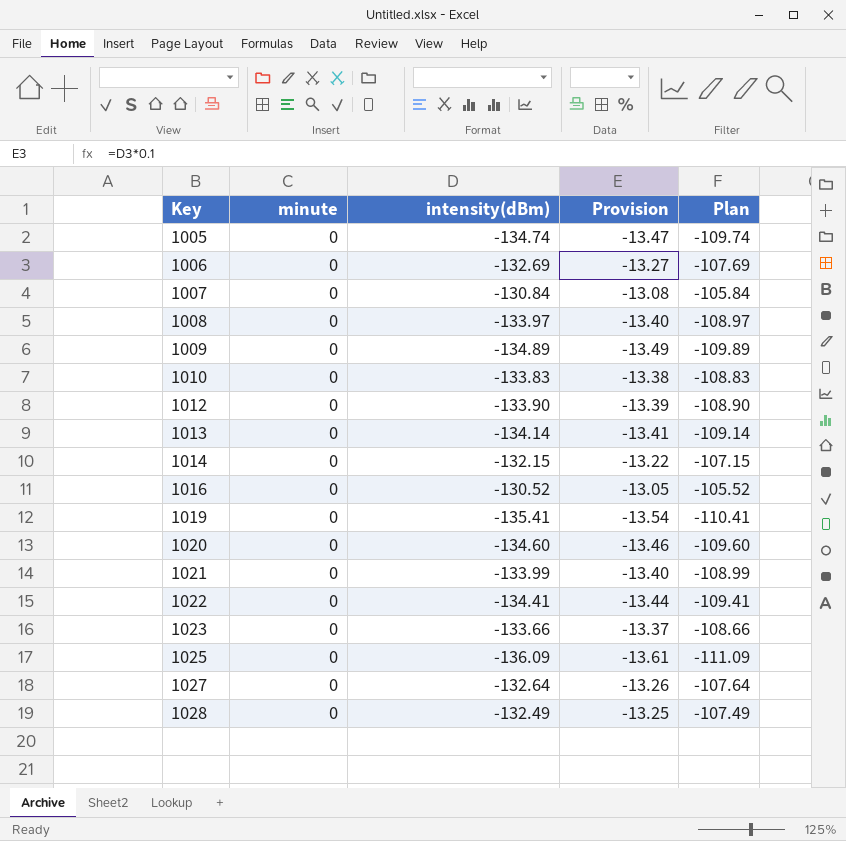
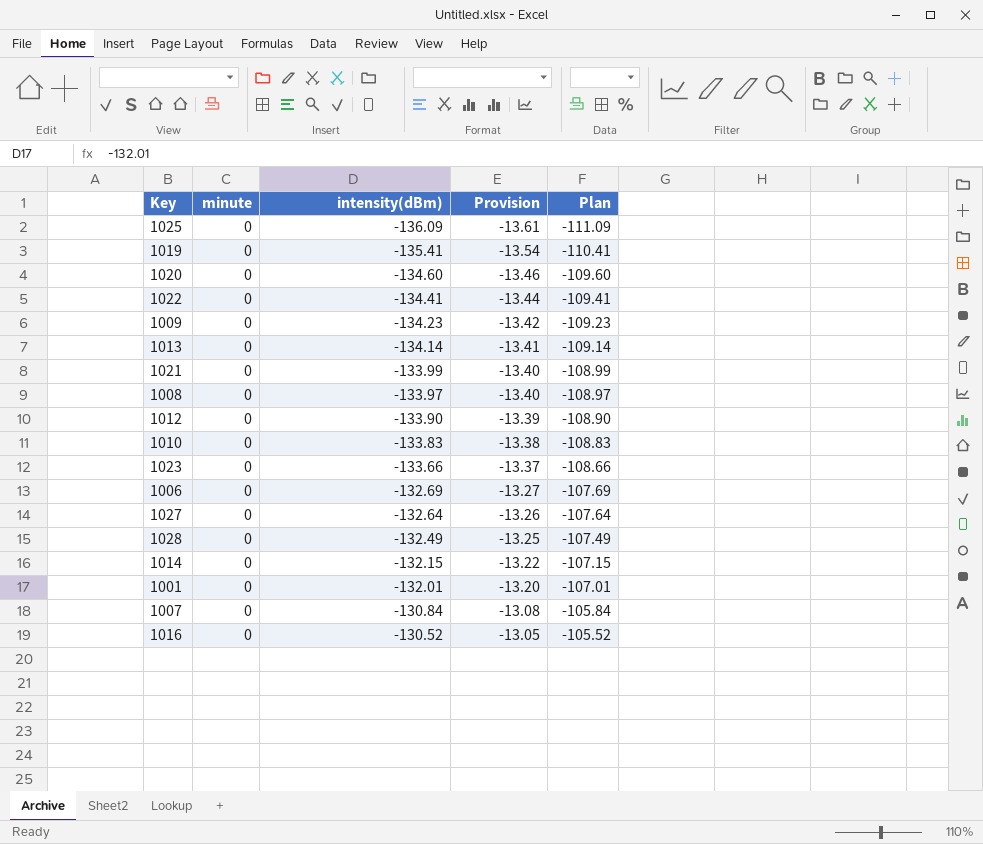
row order: Key ascending -> intensity(dBm) ascending
row 1005: 0 | -134.74 | -13.47 | -109.74 -> none
1009 | intensity(dBm): -134.89 -> -134.23
1009 | Provision: -13.49 -> -13.42
1009 | Plan: -109.89 -> -109.23
row 1001: none -> 0 | -132.01 | -13.20 | -107.01

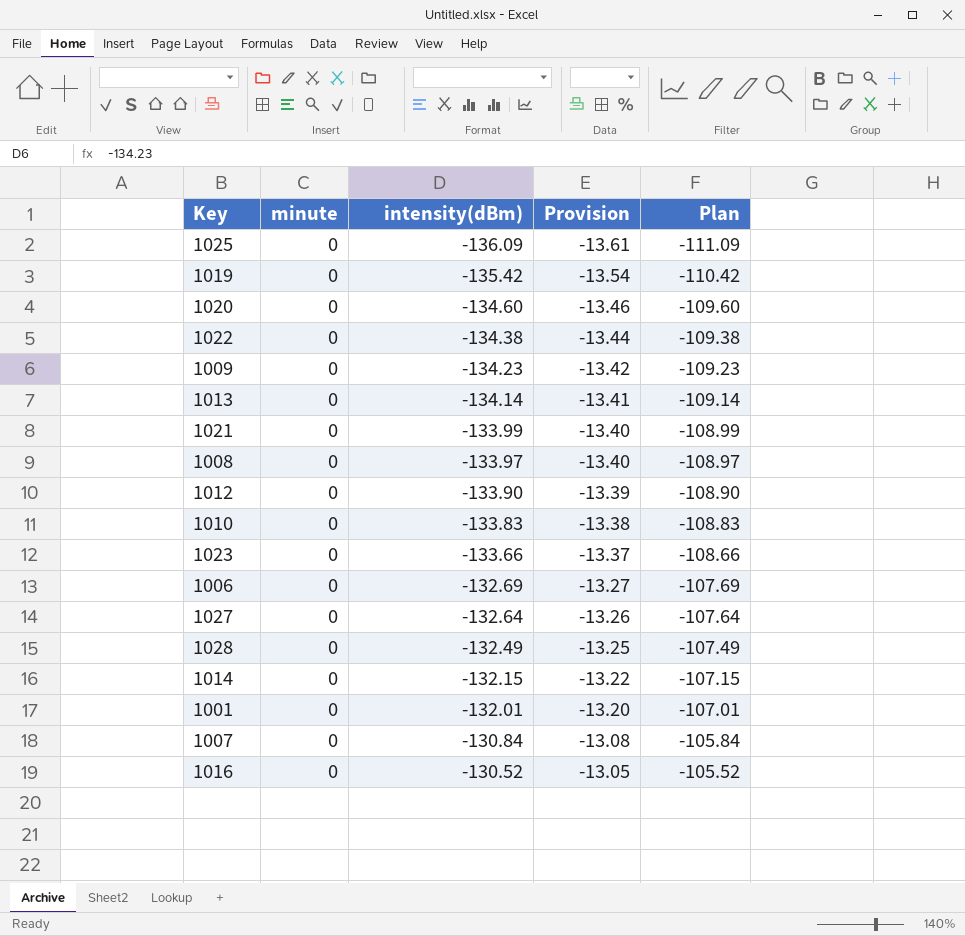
1019 | intensity(dBm): -135.41 -> -135.42
1019 | Plan: -110.41 -> -110.42
1022 | intensity(dBm): -134.41 -> -134.38
1022 | Plan: -109.41 -> -109.38

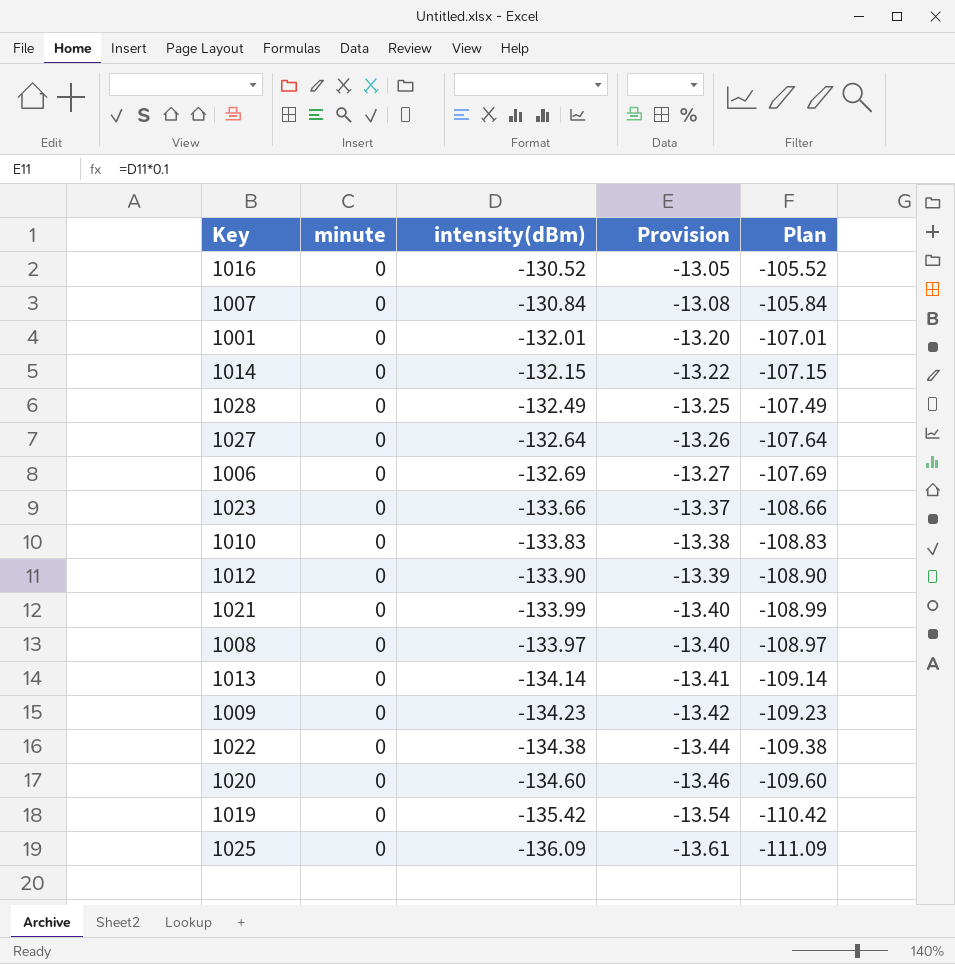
row order: intensity(dBm) ascending -> Provision descending

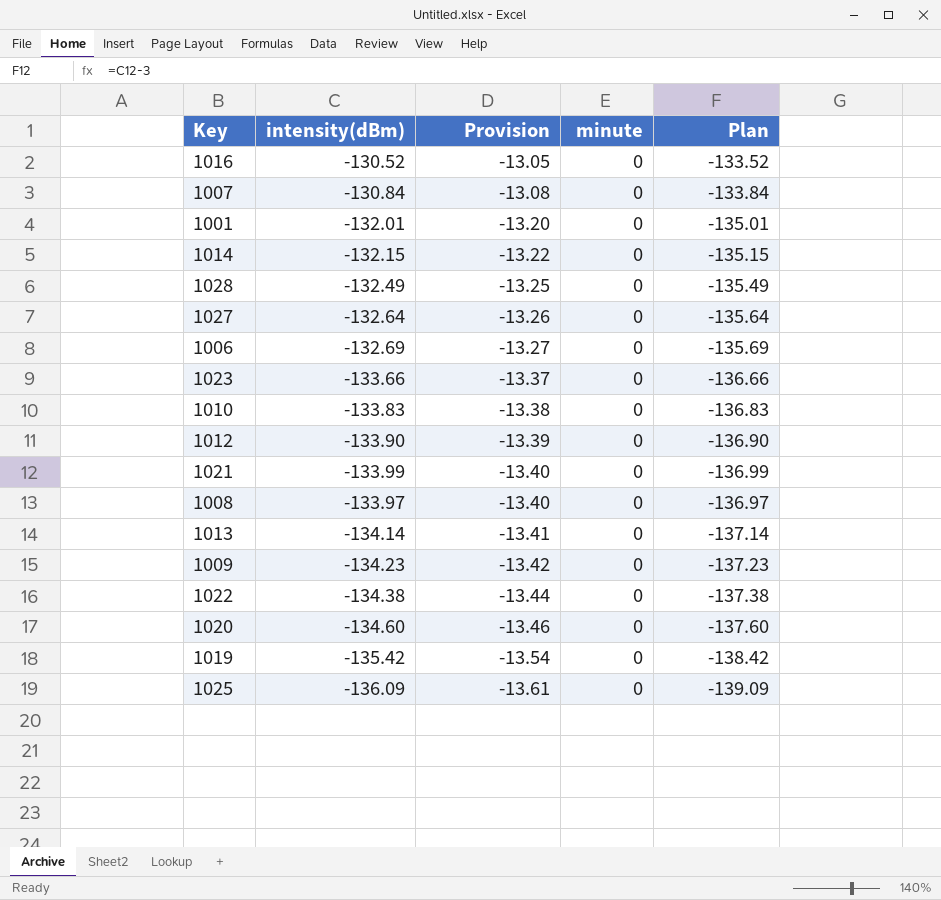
column minute | position: 2 -> 4
column Plan | formula: [intensity(dBm)] + 25 -> [intensity(dBm)] - 3

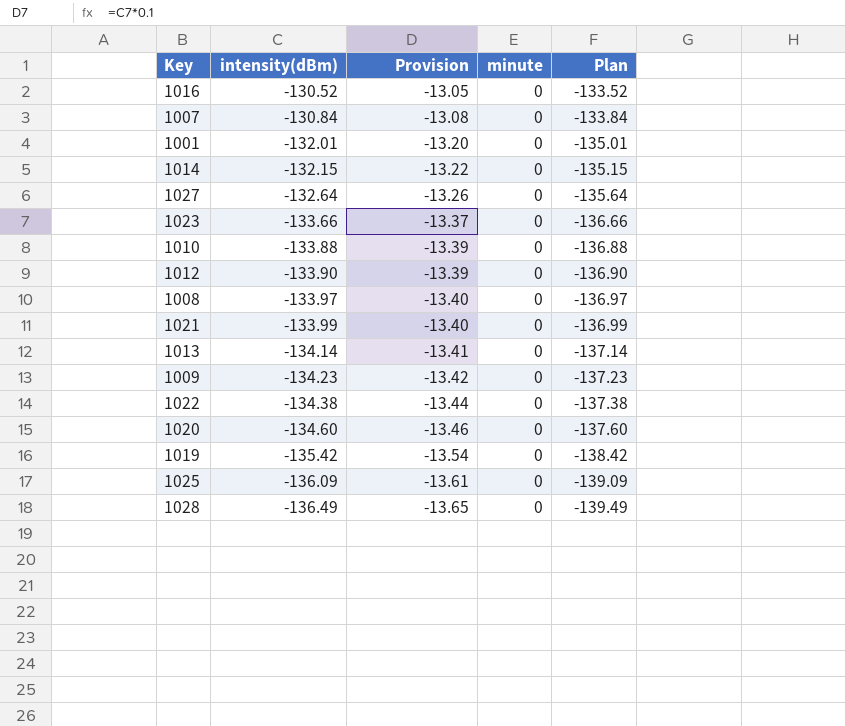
row order: Provision descending -> intensity(dBm) descending
row 1006: -132.69 | -13.27 | 0 | -135.69 -> none
1010 | intensity(dBm): -133.83 -> -133.88
1010 | Provision: -13.38 -> -13.39
1010 | Plan: -136.83 -> -136.88
1028 | intensity(dBm): -132.49 -> -136.49
1028 | Provision: -13.25 -> -13.65
1028 | Plan: -135.49 -> -139.49

